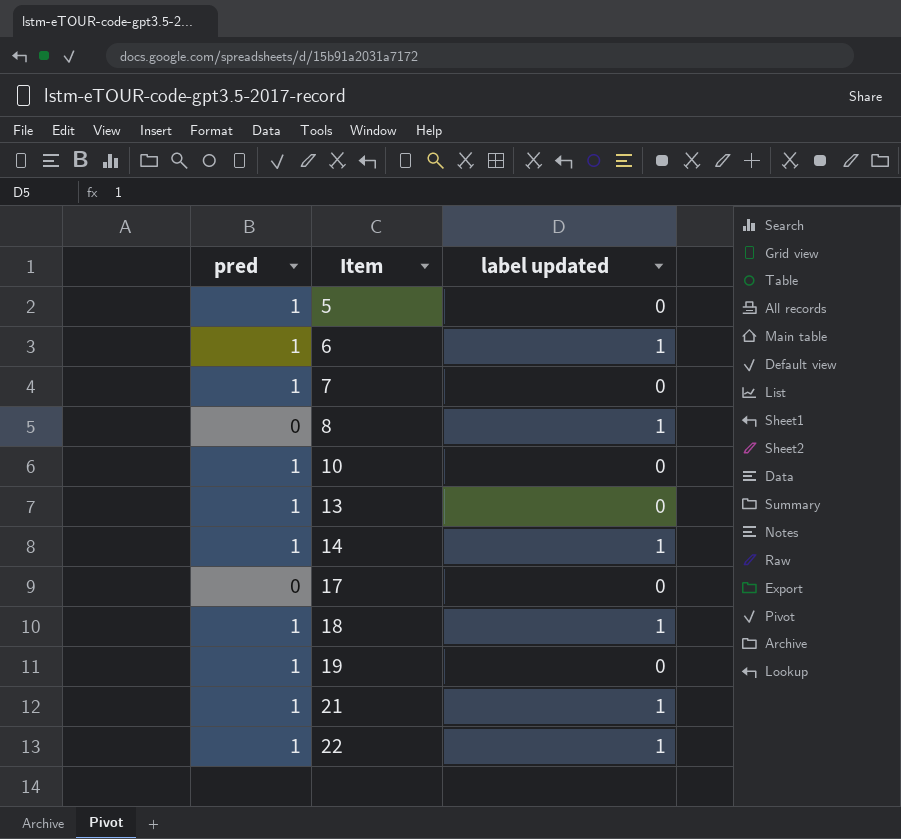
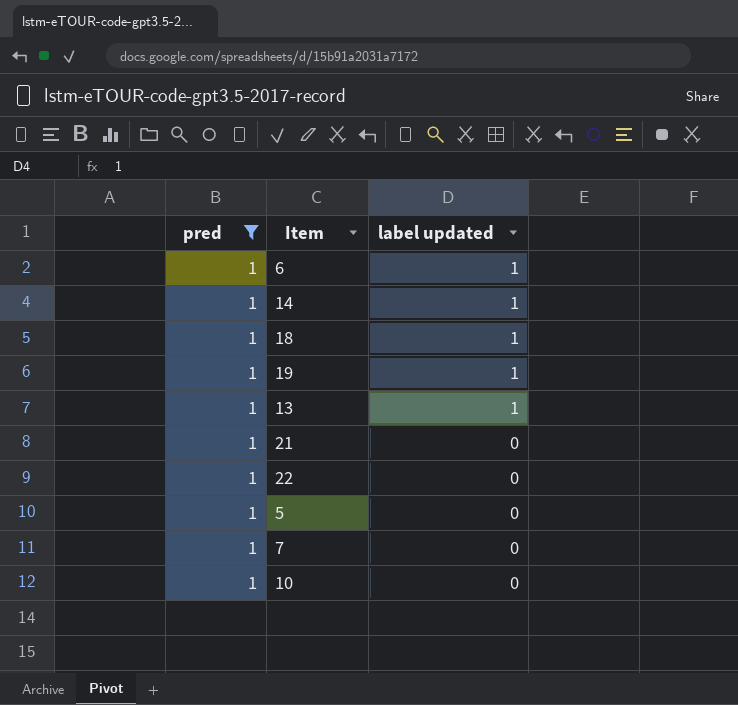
filter: none -> pred = 1
row order: Item ascending -> label updated descending
19 | label updated: 0 -> 1
13 | label updated: 0 -> 1
21 | label updated: 1 -> 0
22 | label updated: 1 -> 0

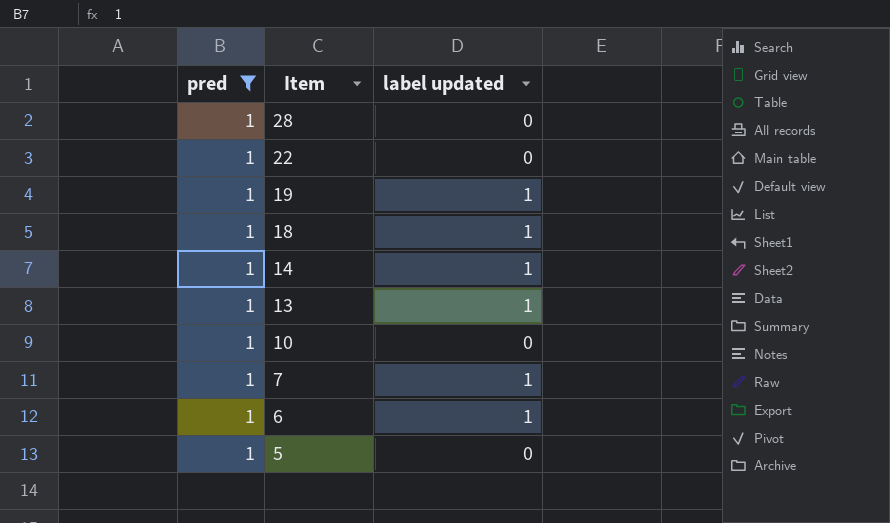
row order: label updated descending -> Item descending
row 21: 1 | 0 -> none
row 28: none -> 1 | 0
7 | label updated: 0 -> 1

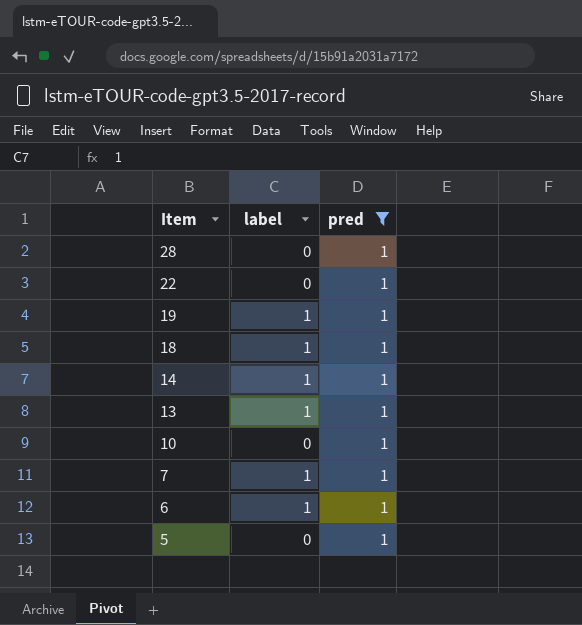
column name: label updated -> label
column pred | position: 1 -> 3

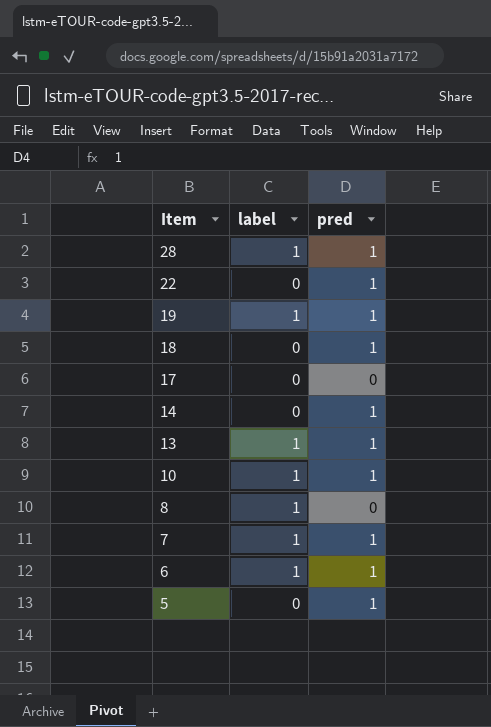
filter: pred = 1 -> none
28 | label: 0 -> 1
18 | label: 1 -> 0
14 | label: 1 -> 0
10 | label: 0 -> 1

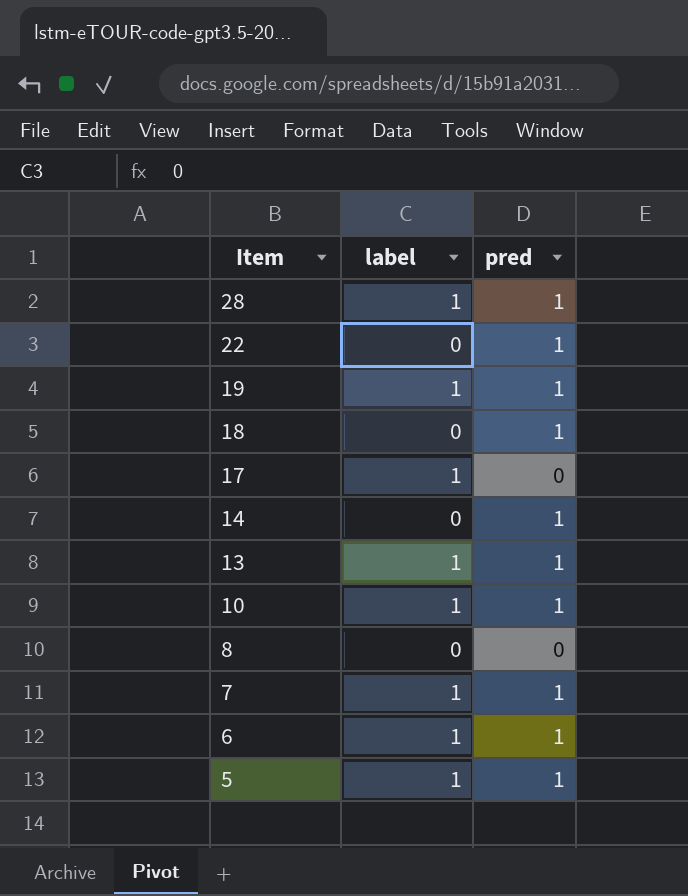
17 | label: 0 -> 1
8 | label: 1 -> 0
5 | label: 0 -> 1

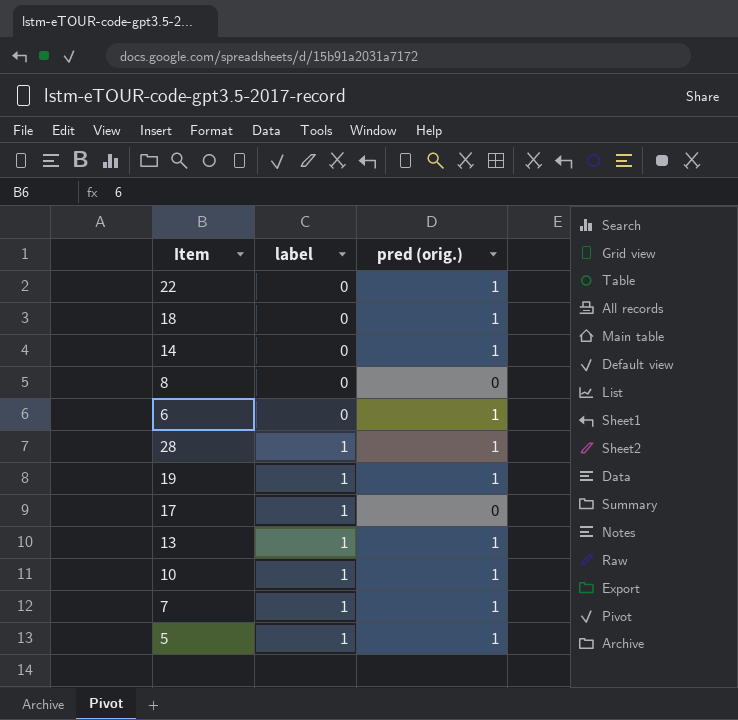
row order: Item descending -> label ascending
column name: pred -> pred (orig.)
6 | label: 1 -> 0

